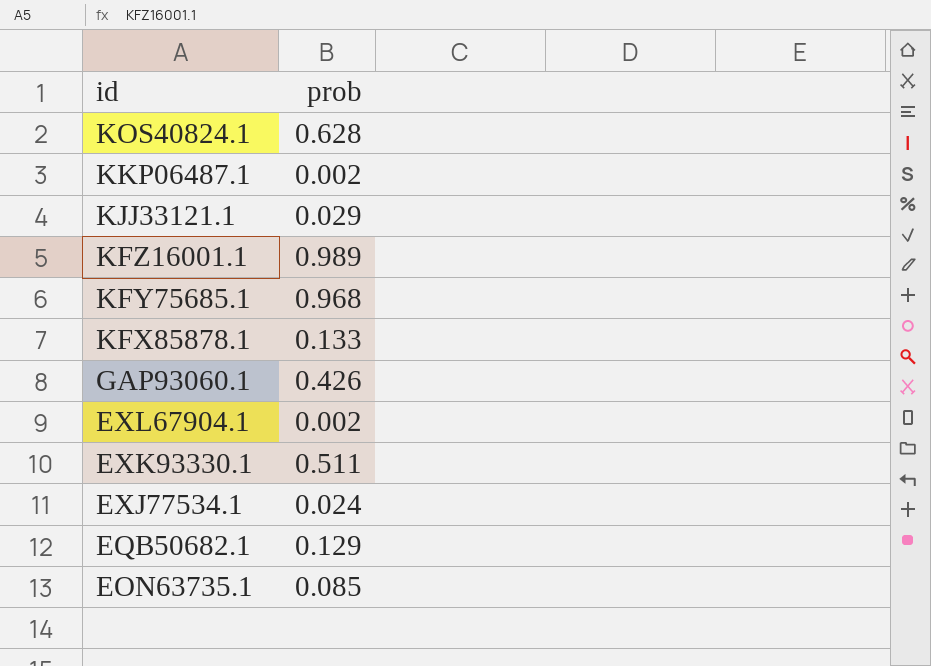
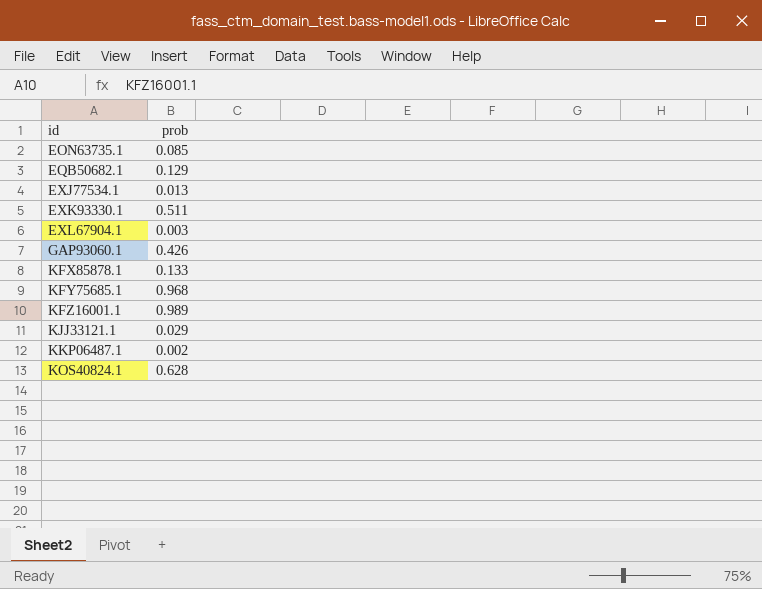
row order: id descending -> id ascending
EXJ77534.1 | prob: 0.024 -> 0.013
EXL67904.1 | prob: 0.002 -> 0.003

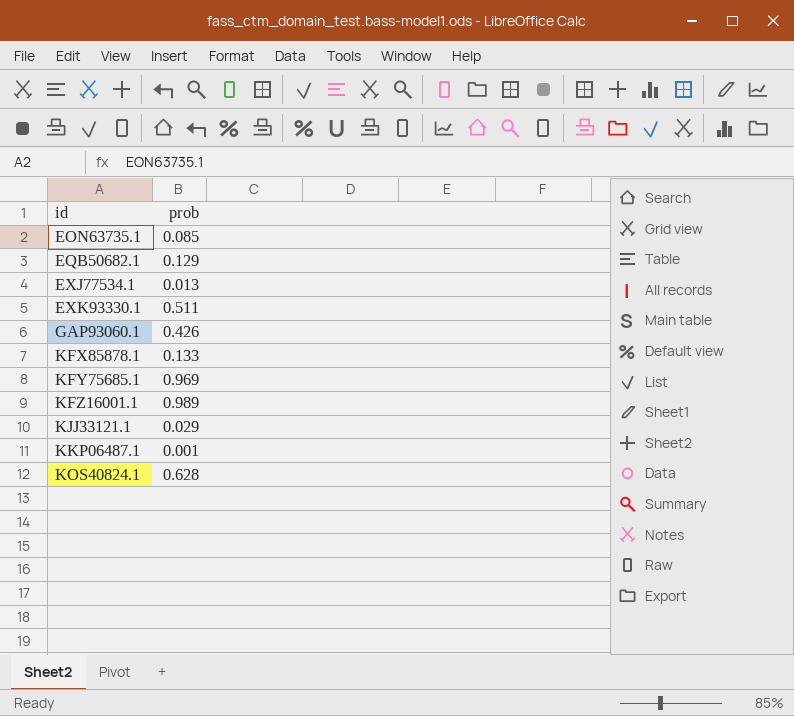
row EXL67904.1: 0.003 -> none
KFY75685.1 | prob: 0.968 -> 0.969
KKP06487.1 | prob: 0.002 -> 0.001

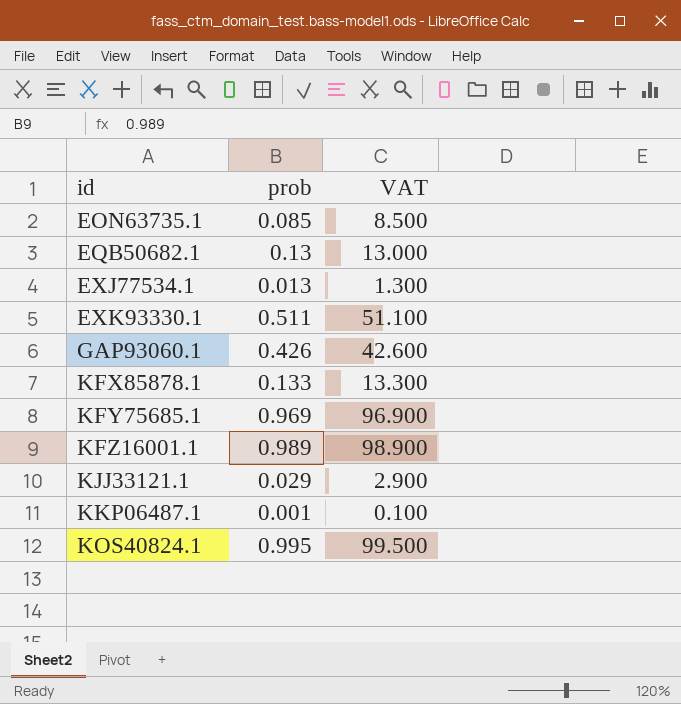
column VAT | formula: none -> [prob] * 100
EQB50682.1 | prob: 0.129 -> 0.13
KOS40824.1 | prob: 0.628 -> 0.995

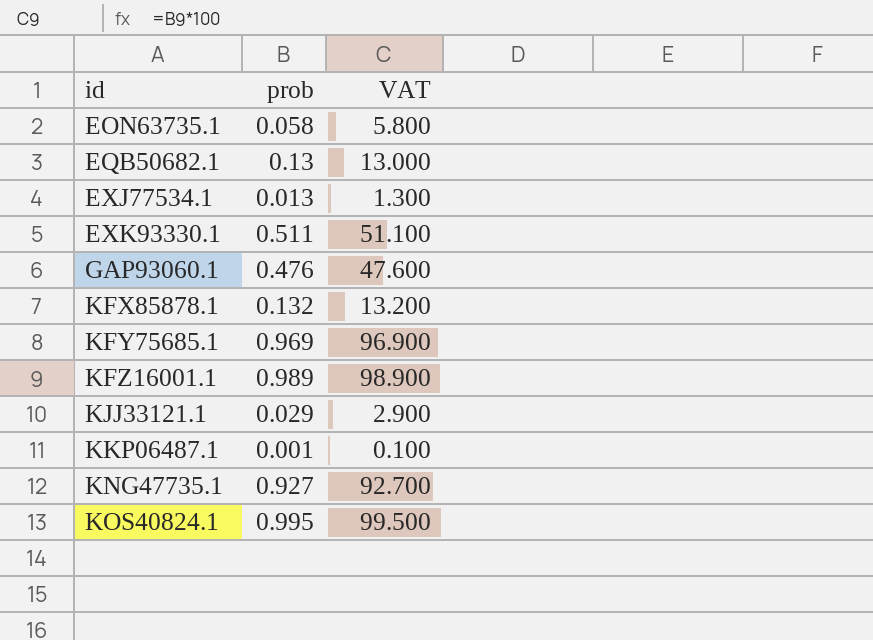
EON63735.1 | prob: 0.085 -> 0.058
EON63735.1 | VAT: 8.500 -> 5.800
GAP93060.1 | prob: 0.426 -> 0.476
GAP93060.1 | VAT: 42.600 -> 47.600
KFX85878.1 | prob: 0.133 -> 0.132
KFX85878.1 | VAT: 13.300 -> 13.200
row KNG47735.1: none -> 0.927 | 92.700

